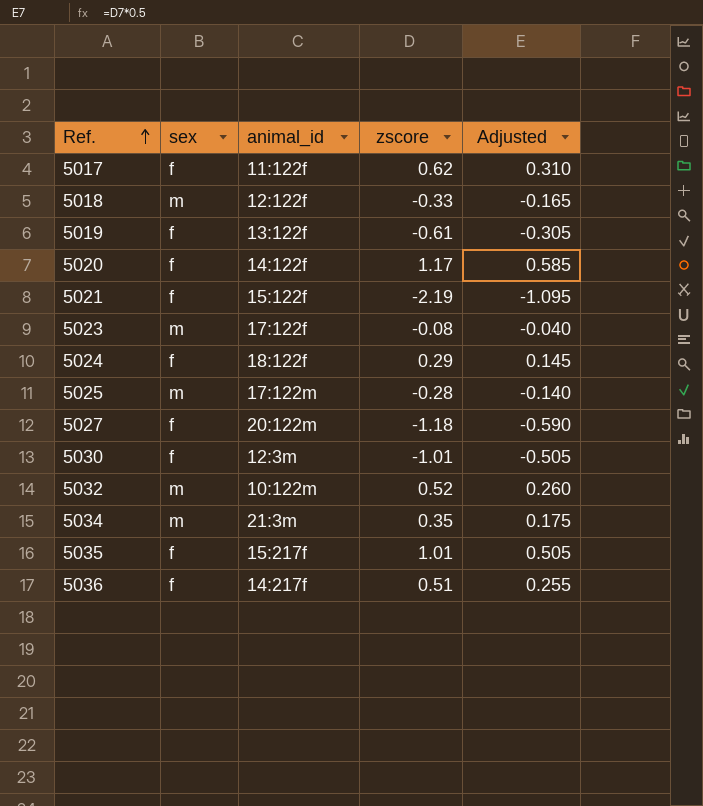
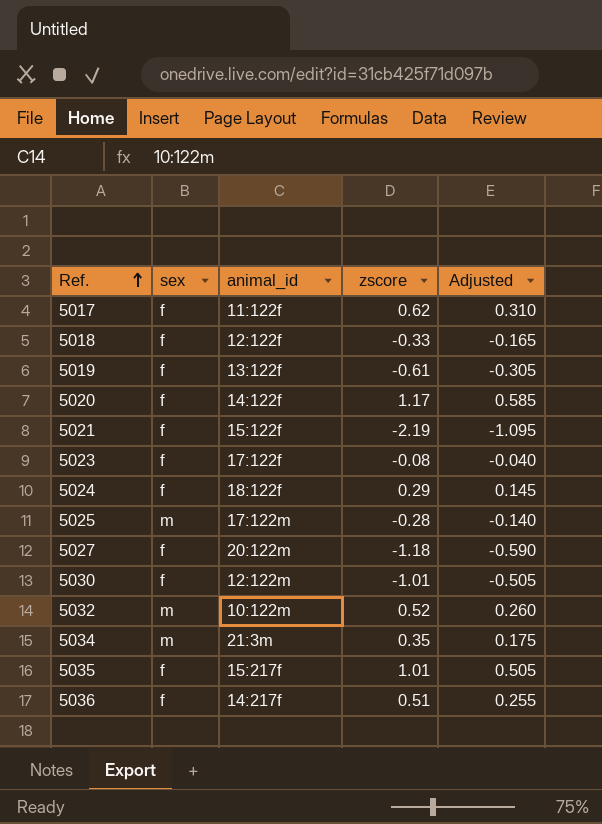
5018 | sex: m -> f
5023 | sex: m -> f
5030 | animal_id: 12:3m -> 12:122m

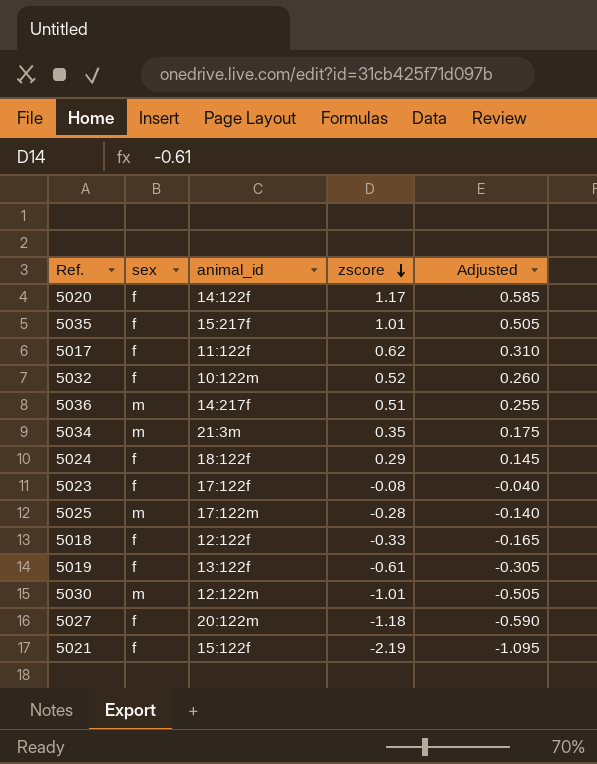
row order: Ref. ascending -> zscore descending
5032 | sex: m -> f
5036 | sex: f -> m
5030 | sex: f -> m

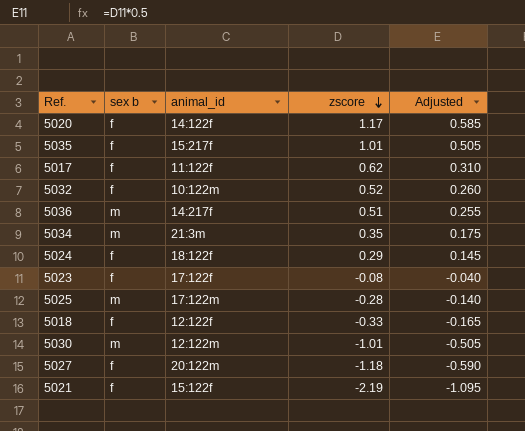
column name: sex -> sex b
row 5019: f | 13:122f | -0.61 | -0.305 -> none

